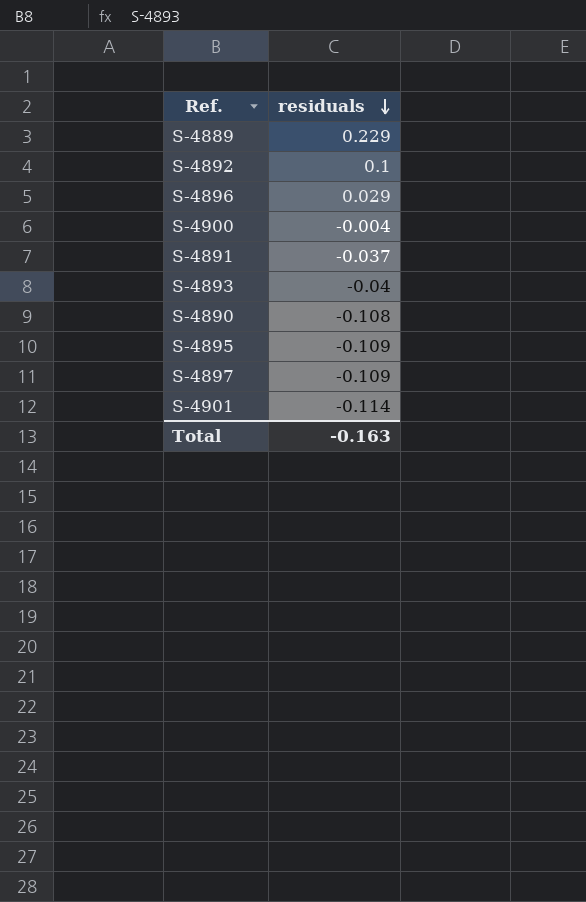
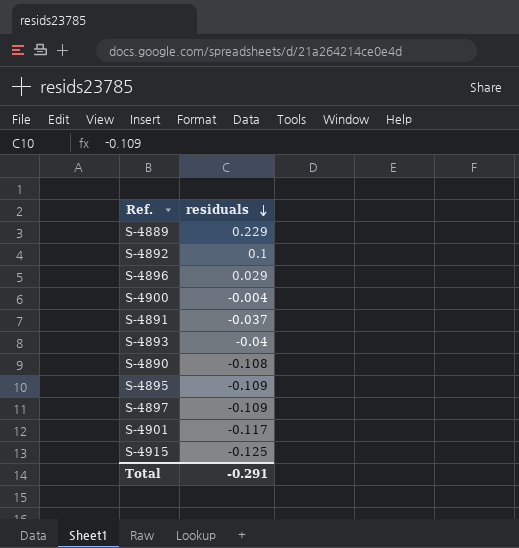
S-4901 | residuals: -0.114 -> -0.117
row S-4915: none -> -0.125
Total | residuals: -0.163 -> -0.291

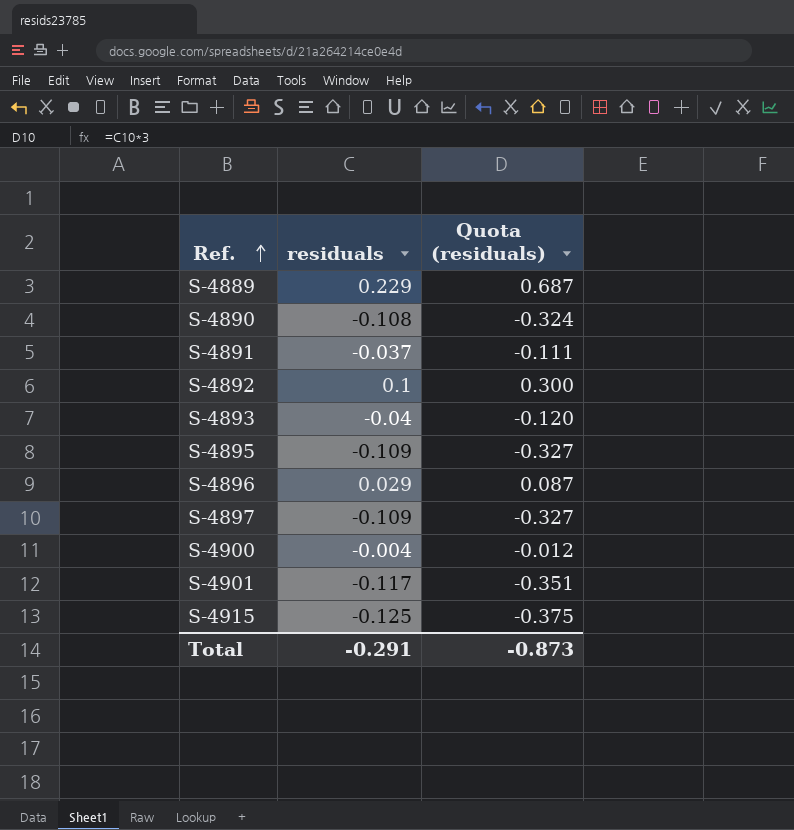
row order: residuals descending -> Ref. ascending
column Quota (residuals) | formula: none -> [residuals] * 3

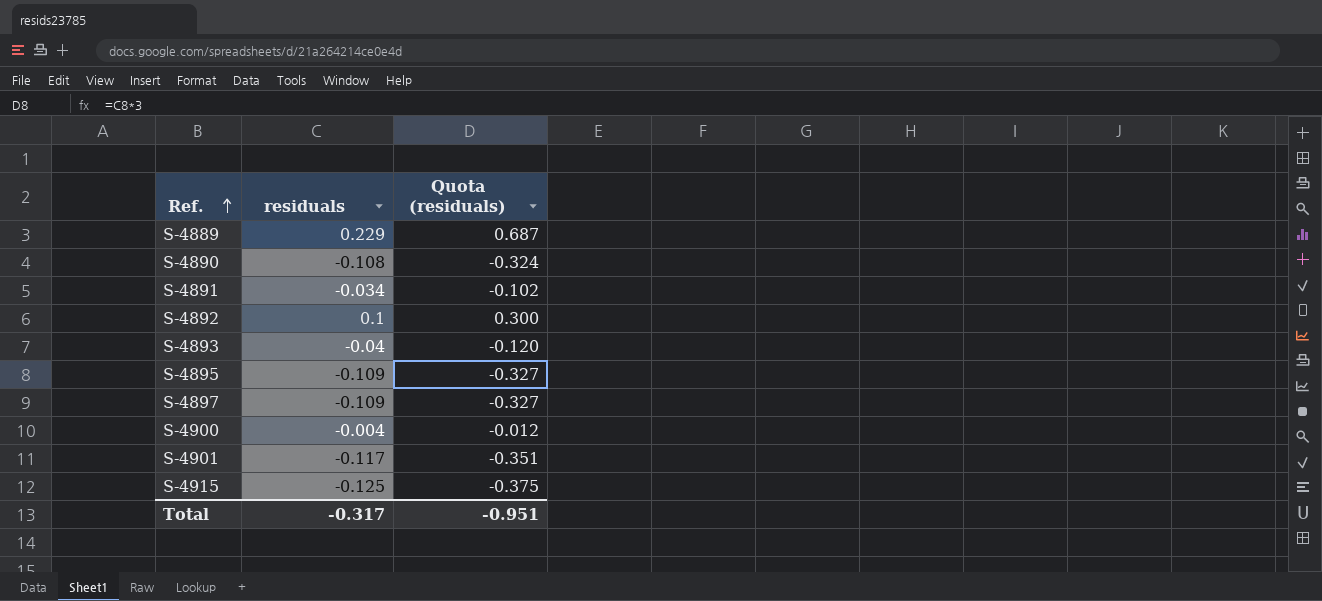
row S-4896: 0.029 | 0.087 -> none
S-4891 | residuals: -0.037 -> -0.034
S-4891 | Quota (residuals): -0.111 -> -0.102
Total | residuals: -0.291 -> -0.317
Total | Quota (residuals): -0.873 -> -0.951

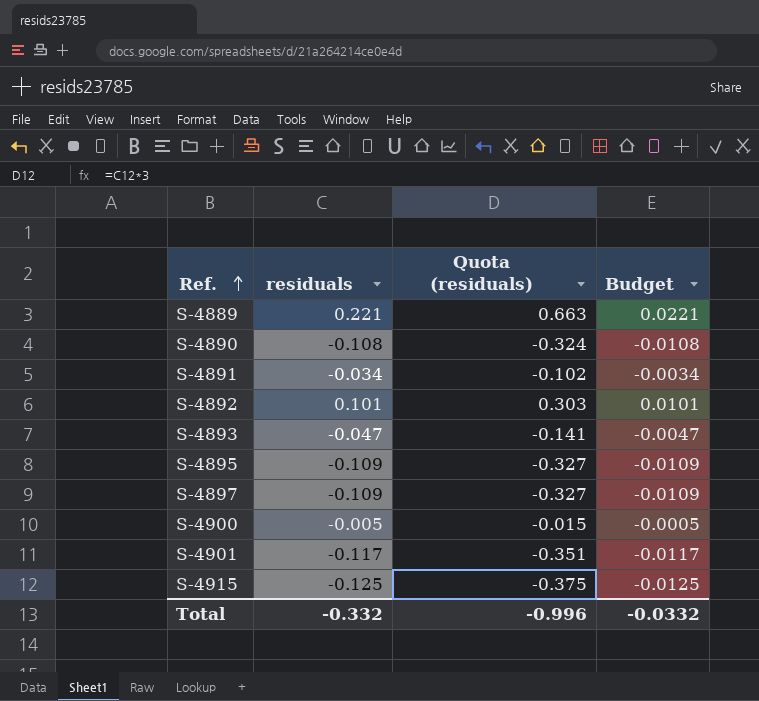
column Budget | formula: none -> [residuals] * 0.1
S-4889 | residuals: 0.229 -> 0.221
S-4889 | Quota (residuals): 0.687 -> 0.663
S-4892 | residuals: 0.1 -> 0.101
S-4892 | Quota (residuals): 0.300 -> 0.303
S-4893 | residuals: -0.04 -> -0.047
S-4893 | Quota (residuals): -0.120 -> -0.141
S-4900 | residuals: -0.004 -> -0.005
S-4900 | Quota (residuals): -0.012 -> -0.015
Total | residuals: -0.317 -> -0.332
Total | Quota (residuals): -0.951 -> -0.996

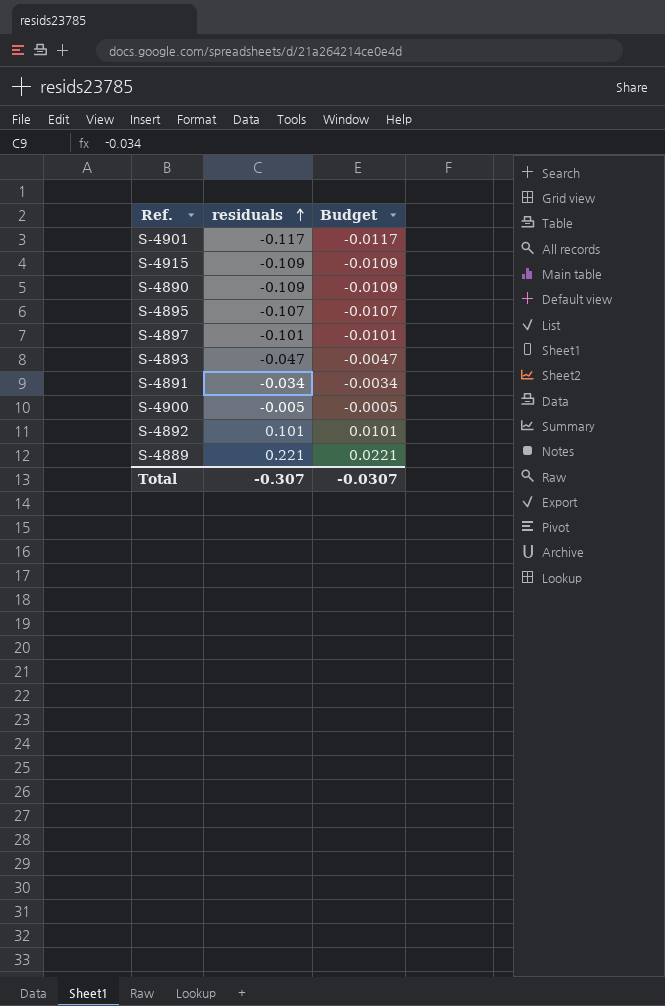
row order: Ref. ascending -> residuals ascending
column Quota (residuals) | formula: [residuals] * 3 -> none
S-4915 | residuals: -0.125 -> -0.109
S-4915 | Budget: -0.0125 -> -0.0109
S-4890 | residuals: -0.108 -> -0.109
S-4890 | Budget: -0.0108 -> -0.0109
S-4895 | residuals: -0.109 -> -0.107
S-4895 | Budget: -0.0109 -> -0.0107
S-4897 | residuals: -0.109 -> -0.101
S-4897 | Budget: -0.0109 -> -0.0101
Total | residuals: -0.332 -> -0.307
Total | Budget: -0.0332 -> -0.0307

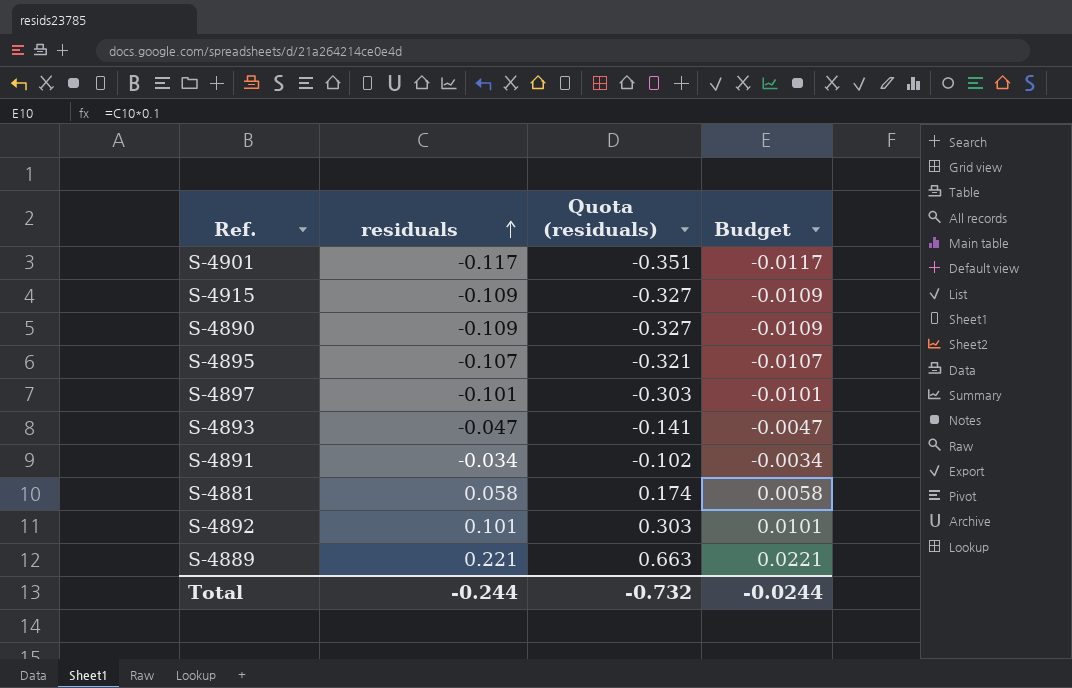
column Quota (residuals) | formula: none -> [residuals] * 3
row S-4900: -0.005 | -0.0005 -> none
row S-4881: none -> 0.058 | 0.174 | 0.0058
Total | residuals: -0.307 -> -0.244
Total | Budget: -0.0307 -> -0.0244

